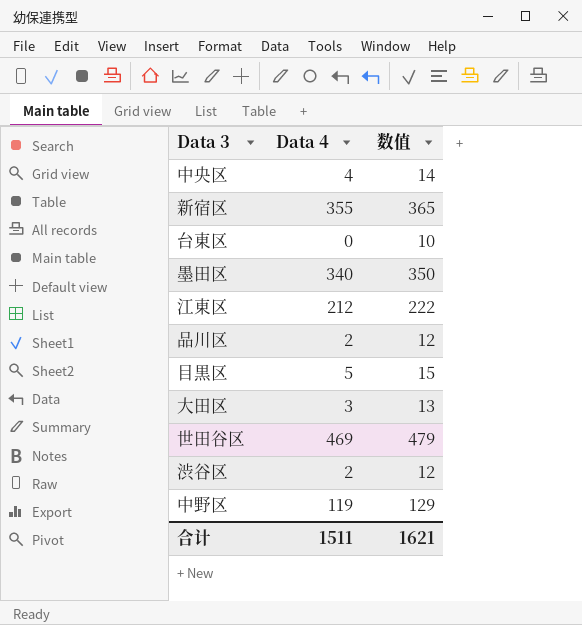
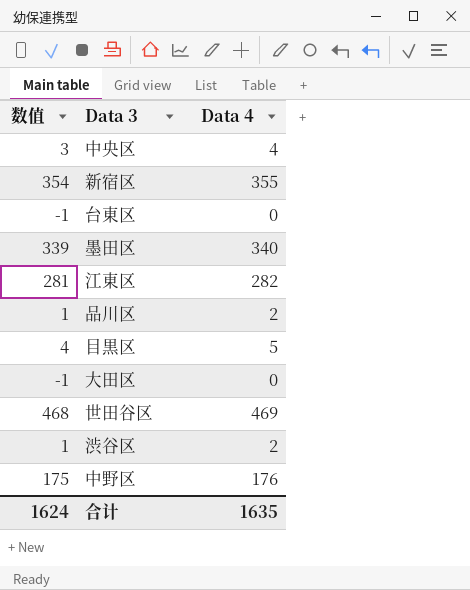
column 数值 | formula: [Data 4] + 10 -> [Data 4] - 1
column 数值 | position: 3 -> 1
江東区 | Data 4: 212 -> 282
大田区 | Data 4: 3 -> 0
中野区 | Data 4: 119 -> 176
合计 | 数值: 1621 -> 1624
合计 | Data 4: 1511 -> 1635

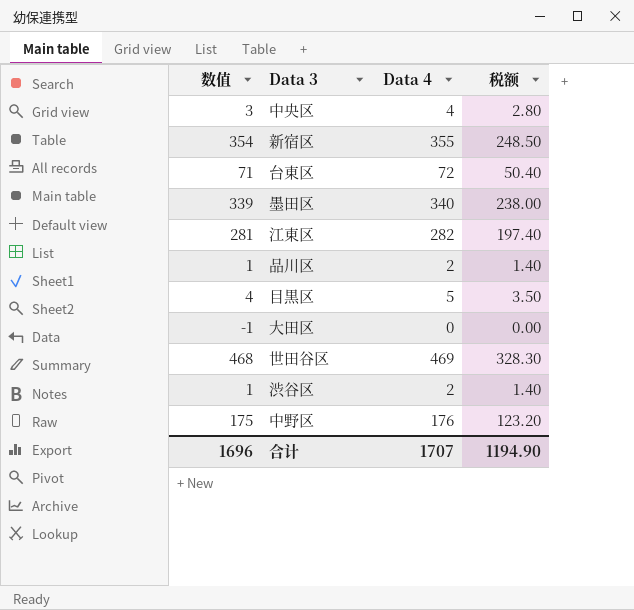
column 税额 | formula: none -> [Data 4] * 0.7
台東区 | 数值: -1 -> 71
台東区 | Data 4: 0 -> 72
合计 | 数值: 1624 -> 1696
合计 | Data 4: 1635 -> 1707

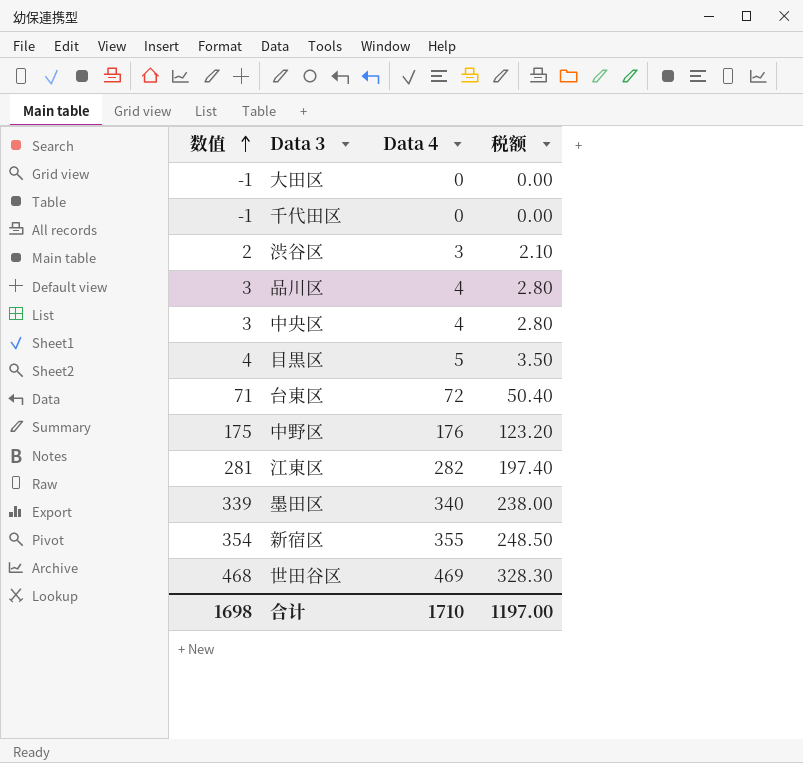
row order: none -> 数值 ascending
row 千代田区: none -> -1 | 0 | 0.00
渋谷区 | 数值: 1 -> 2
渋谷区 | Data 4: 2 -> 3
渋谷区 | 税额: 1.40 -> 2.10
品川区 | 数值: 1 -> 3
品川区 | Data 4: 2 -> 4
品川区 | 税额: 1.40 -> 2.80
合计 | 数值: 1696 -> 1698
合计 | Data 4: 1707 -> 1710
合计 | 税额: 1194.90 -> 1197.00

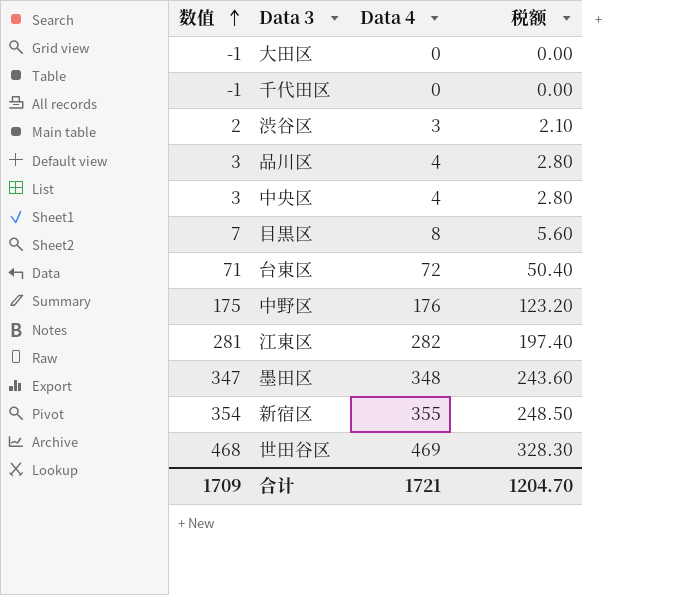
目黒区 | 数值: 4 -> 7
目黒区 | Data 4: 5 -> 8
目黒区 | 税额: 3.50 -> 5.60
墨田区 | 数值: 339 -> 347
墨田区 | Data 4: 340 -> 348
墨田区 | 税额: 238.00 -> 243.60
合计 | 数值: 1698 -> 1709
合计 | Data 4: 1710 -> 1721
合计 | 税额: 1197.00 -> 1204.70

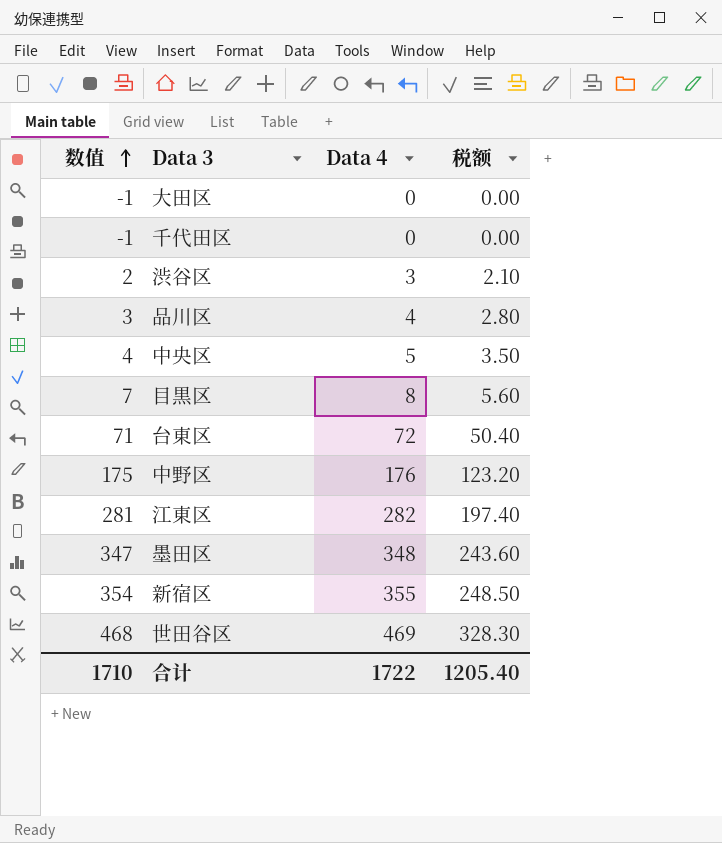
中央区 | 数值: 3 -> 4
中央区 | Data 4: 4 -> 5
中央区 | 税额: 2.80 -> 3.50
合计 | 数值: 1709 -> 1710
合计 | Data 4: 1721 -> 1722
合计 | 税额: 1204.70 -> 1205.40

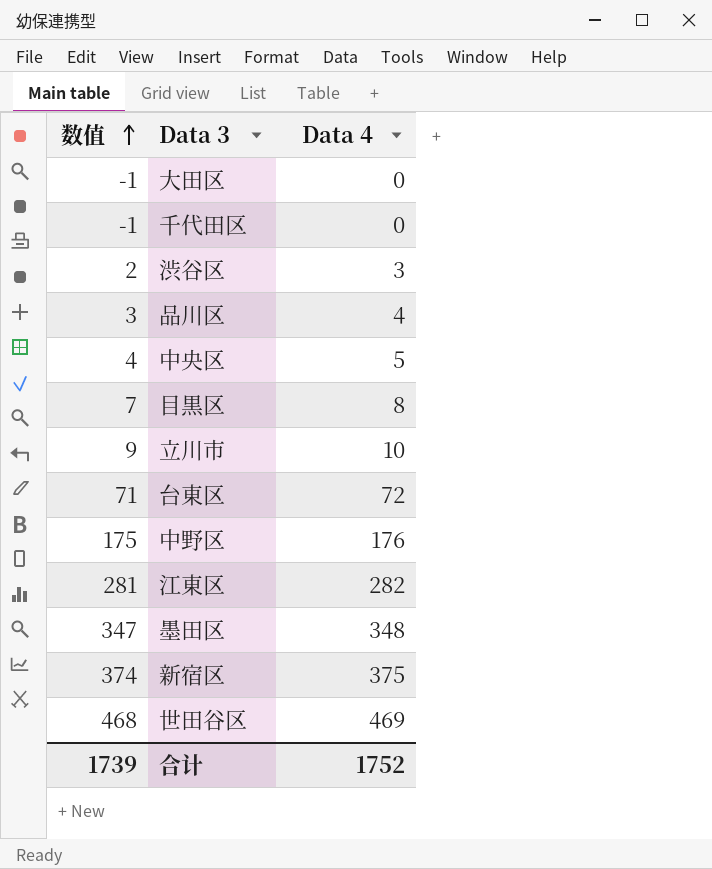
column 税额 | formula: [Data 4] * 0.7 -> none
row 立川市: none -> 9 | 10
新宿区 | 数值: 354 -> 374
新宿区 | Data 4: 355 -> 375
合计 | 数值: 1710 -> 1739
合计 | Data 4: 1722 -> 1752

